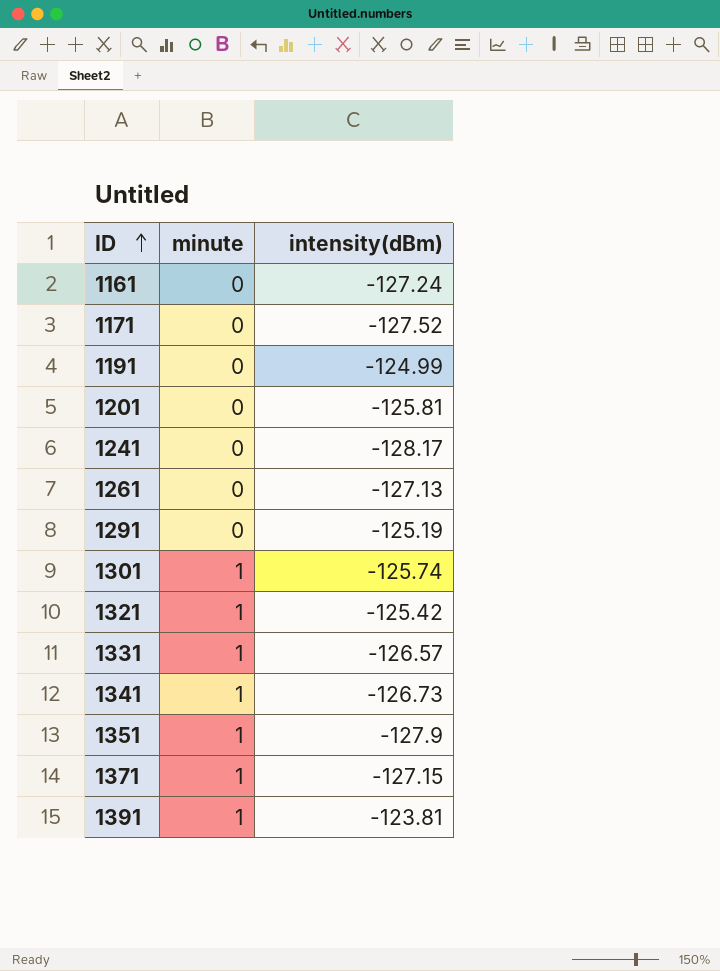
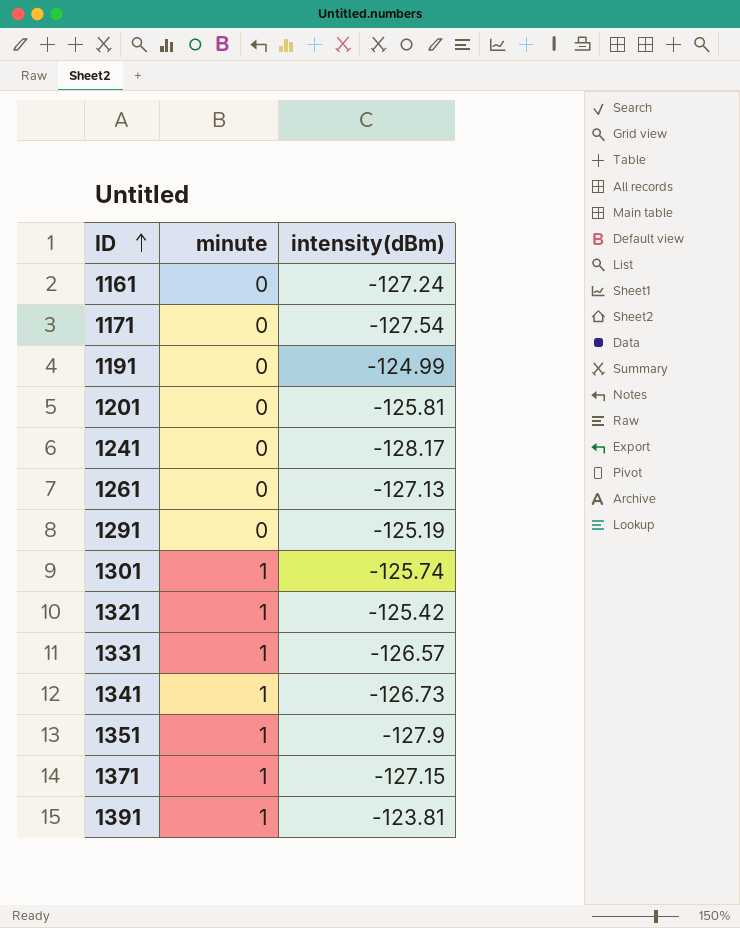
1171 | intensity(dBm): -127.52 -> -127.54

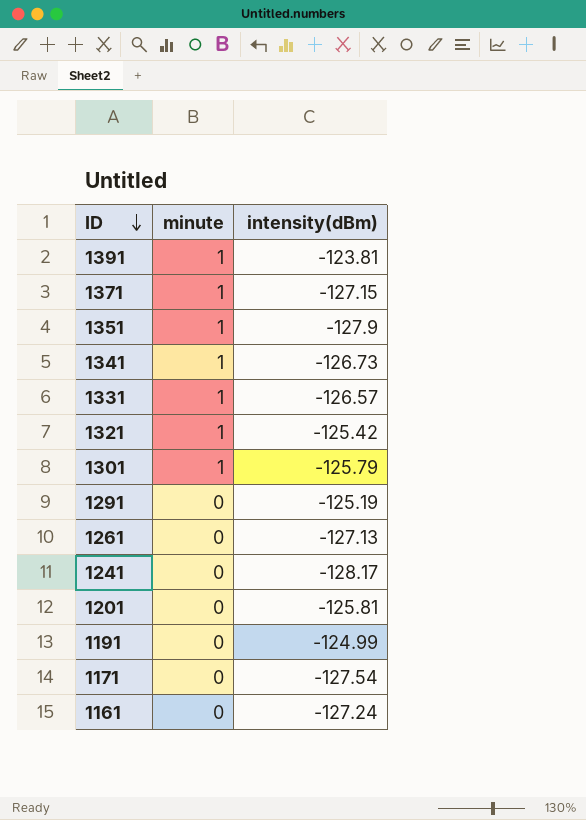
row order: ID ascending -> ID descending
1301 | intensity(dBm): -125.74 -> -125.79

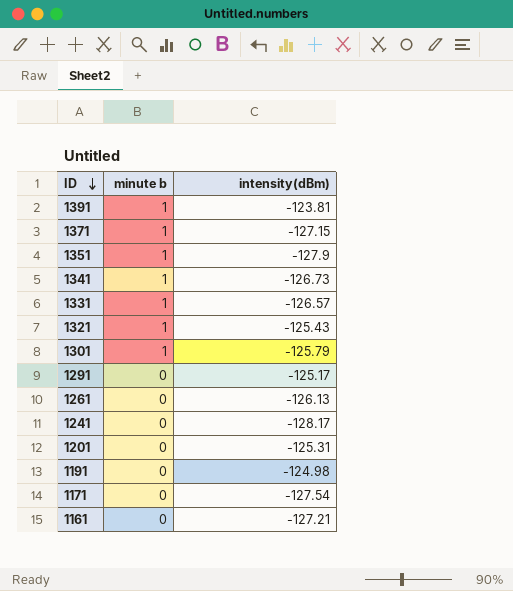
column name: minute -> minute b
1321 | intensity(dBm): -125.42 -> -125.43
1291 | intensity(dBm): -125.19 -> -125.17
1261 | intensity(dBm): -127.13 -> -126.13
1201 | intensity(dBm): -125.81 -> -125.31
1191 | intensity(dBm): -124.99 -> -124.98
1161 | intensity(dBm): -127.24 -> -127.21

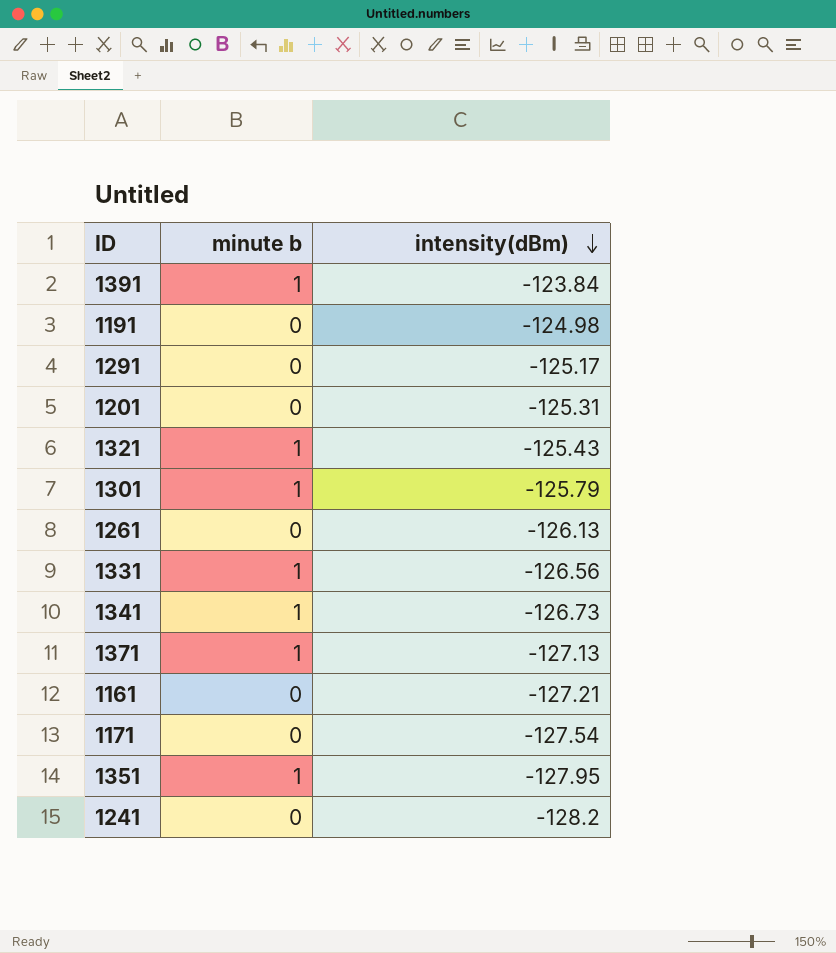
row order: ID descending -> intensity(dBm) descending
1391 | intensity(dBm): -123.81 -> -123.84
1331 | intensity(dBm): -126.57 -> -126.56
1371 | intensity(dBm): -127.15 -> -127.13
1351 | intensity(dBm): -127.9 -> -127.95
1241 | intensity(dBm): -128.17 -> -128.2

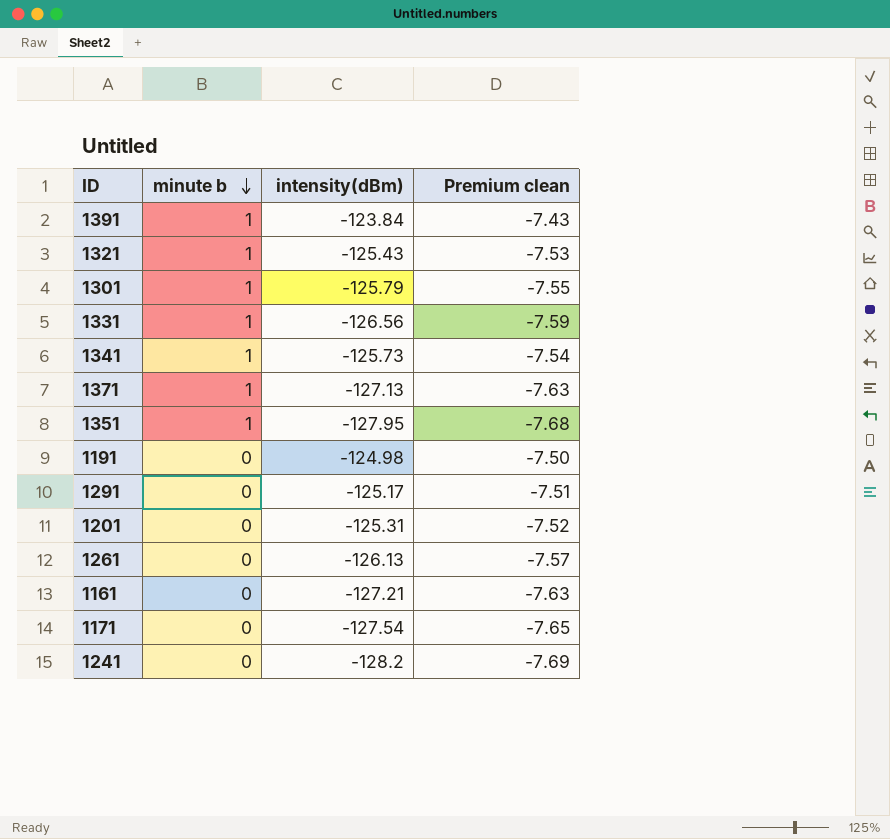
row order: intensity(dBm) descending -> minute b descending
column Premium clean | formula: none -> [intensity(dBm)] * 0.06
1341 | intensity(dBm): -126.73 -> -125.73

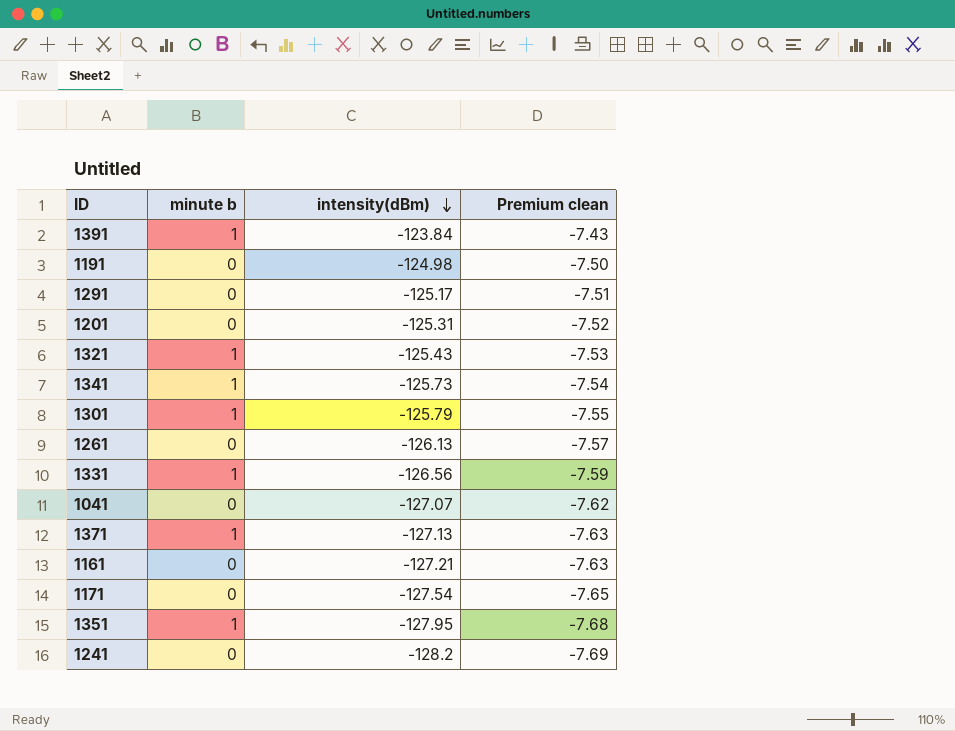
row order: minute b descending -> intensity(dBm) descending
row 1041: none -> 0 | -127.07 | -7.62

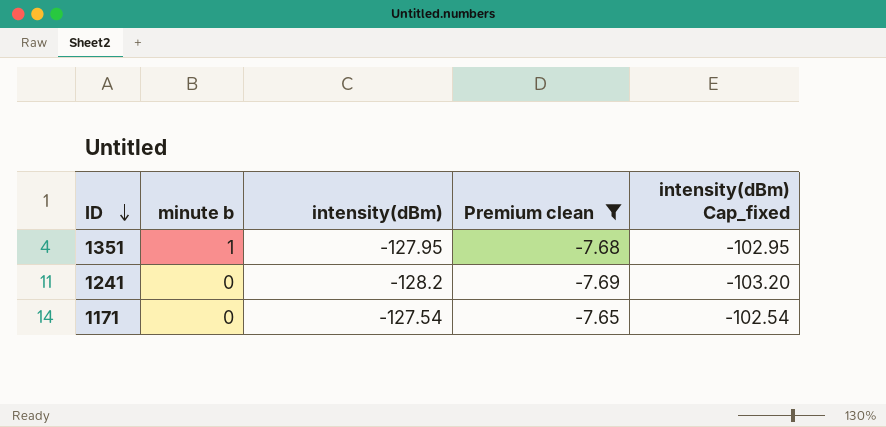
filter: none -> Premium clean <= -7.65
row order: intensity(dBm) descending -> ID descending
column intensity(dBm) Cap_fixed | formula: none -> [intensity(dBm)] + 25

